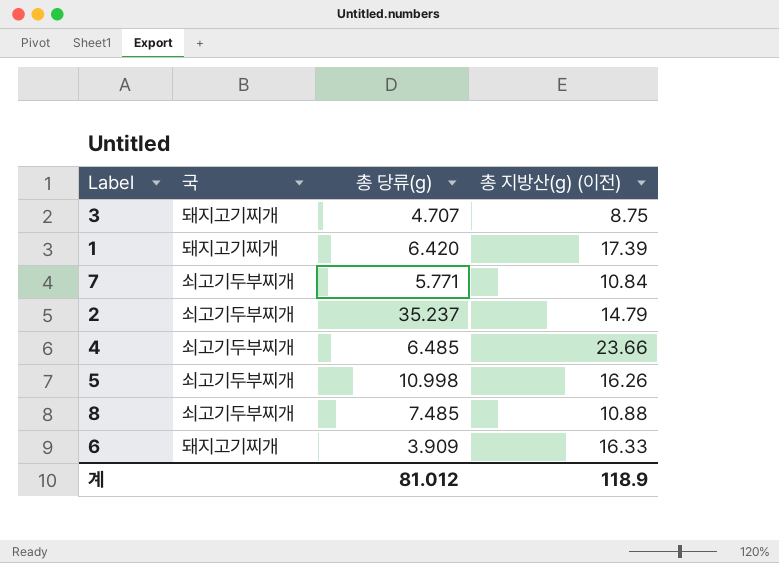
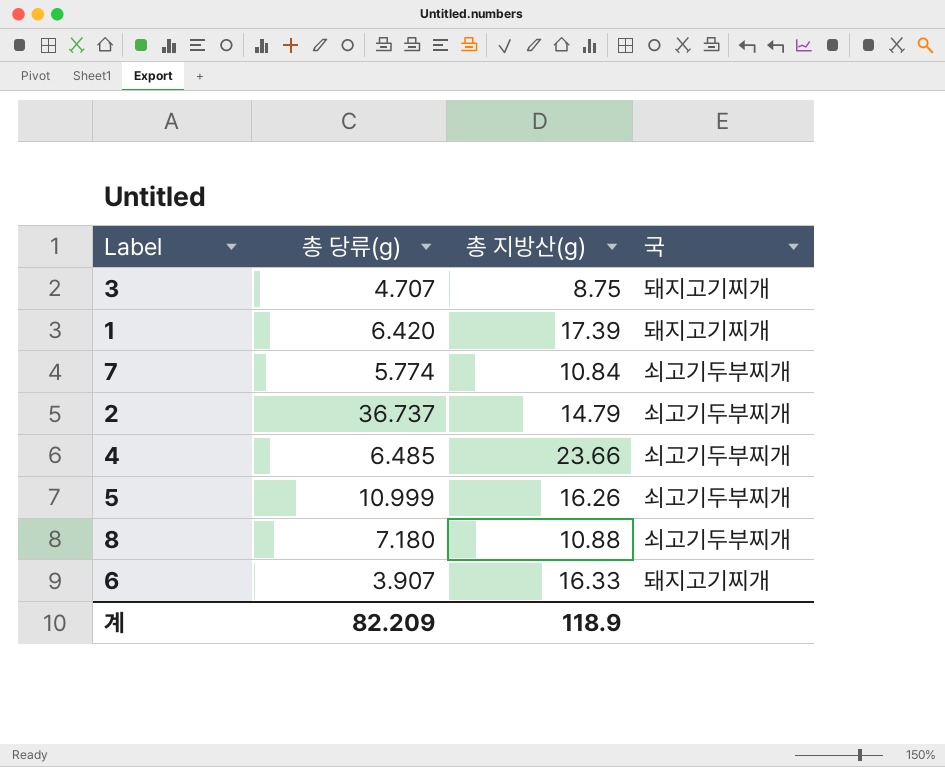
column name: 총 지방산(g) (이전) -> 총 지방산(g)
column 국 | position: 2 -> 4
7 | 총 당류(g): 5.771 -> 5.774
2 | 총 당류(g): 35.237 -> 36.737
5 | 총 당류(g): 10.998 -> 10.999
8 | 총 당류(g): 7.485 -> 7.180
6 | 총 당류(g): 3.909 -> 3.907
계 | 총 당류(g): 81.012 -> 82.209

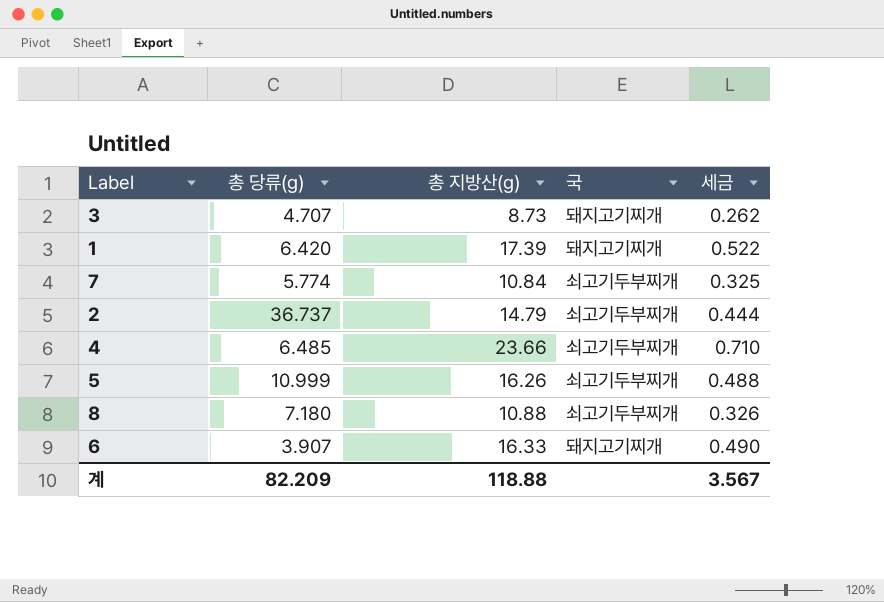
column 세금 | formula: none -> [총 지방산(g)] * 0.03
3 | 총 지방산(g): 8.75 -> 8.73
계 | 총 지방산(g): 118.9 -> 118.88

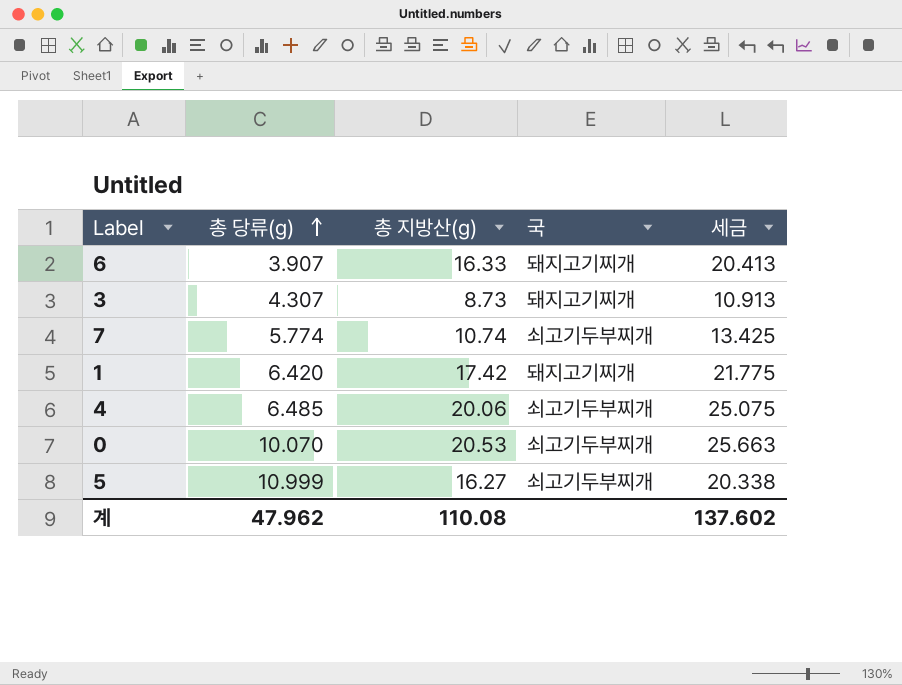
row order: none -> 총 당류(g) ascending
column 세금 | formula: [총 지방산(g)] * 0.03 -> [총 지방산(g)] * 1.25
row 2: 36.737 | 14.79 | 쇠고기두부찌개 | 0.444 -> none
row 8: 7.180 | 10.88 | 쇠고기두부찌개 | 0.326 -> none
3 | 총 당류(g): 4.707 -> 4.307
7 | 총 지방산(g): 10.84 -> 10.74
1 | 총 지방산(g): 17.39 -> 17.42
4 | 총 지방산(g): 23.66 -> 20.06
row 0: none -> 10.070 | 20.53 | 쇠고기두부찌개 | 25.663
5 | 총 지방산(g): 16.26 -> 16.27
계 | 총 당류(g): 82.209 -> 47.962
계 | 총 지방산(g): 118.88 -> 110.08
계 | 세금: 3.567 -> 137.602

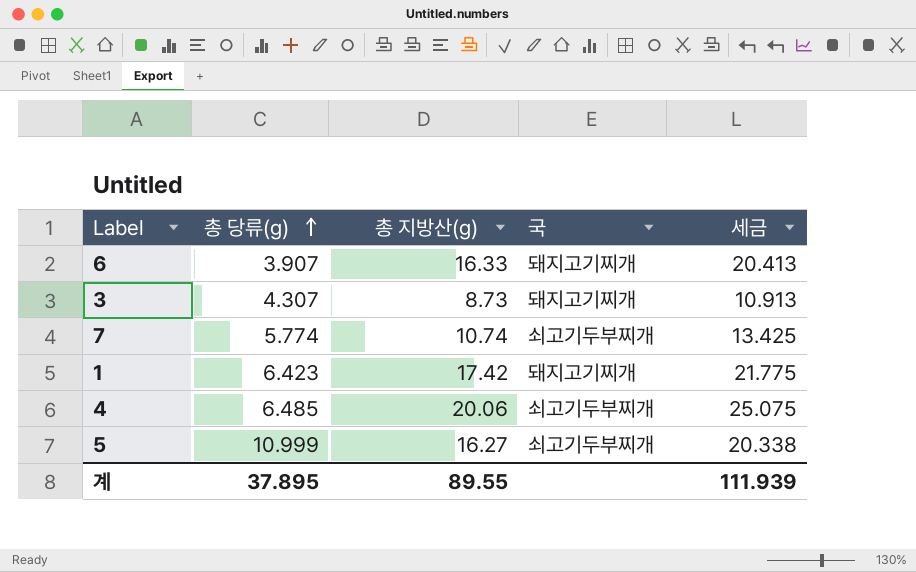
row 0: 10.070 | 20.53 | 쇠고기두부찌개 | 25.663 -> none
1 | 총 당류(g): 6.420 -> 6.423
계 | 총 당류(g): 47.962 -> 37.895
계 | 총 지방산(g): 110.08 -> 89.55
계 | 세금: 137.602 -> 111.939

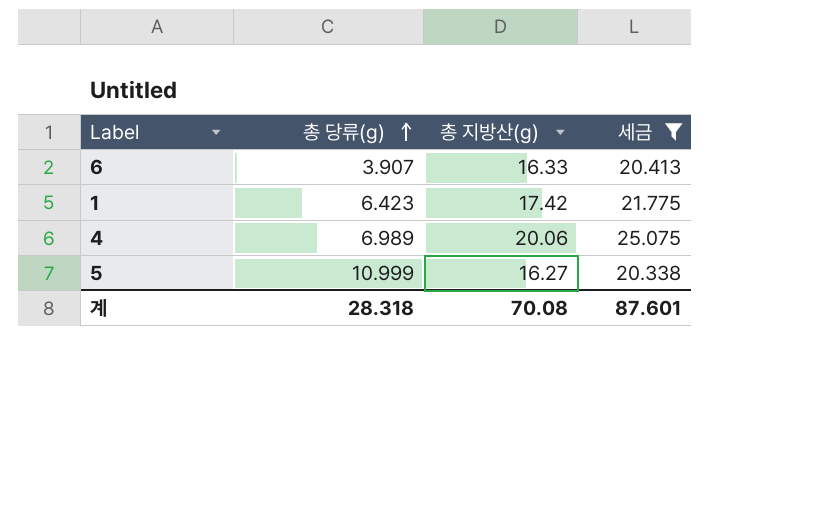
filter: none -> 세금 >= 20.338
column 국 | position: 4 -> none
4 | 총 당류(g): 6.485 -> 6.989
계 | 총 당류(g): 37.895 -> 28.318
계 | 총 지방산(g): 89.55 -> 70.08
계 | 세금: 111.939 -> 87.601

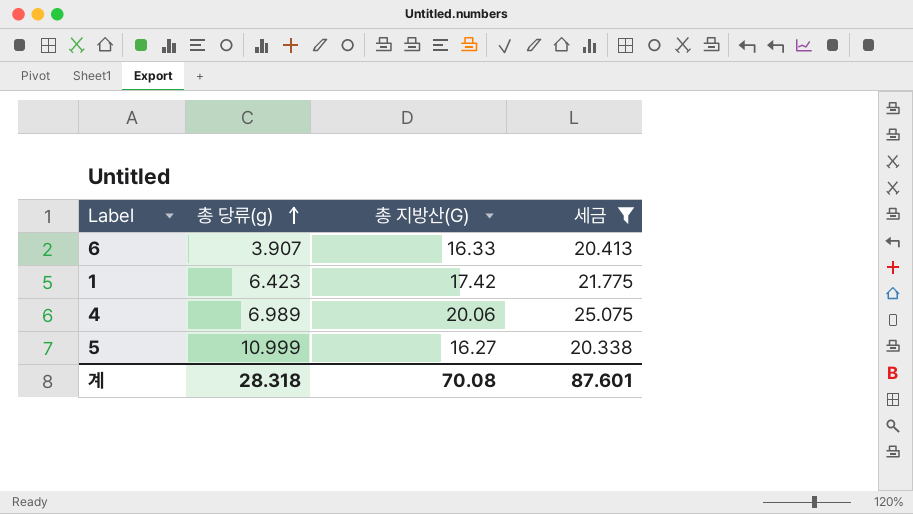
column name: 총 지방산(g) -> 총 지방산(G)

